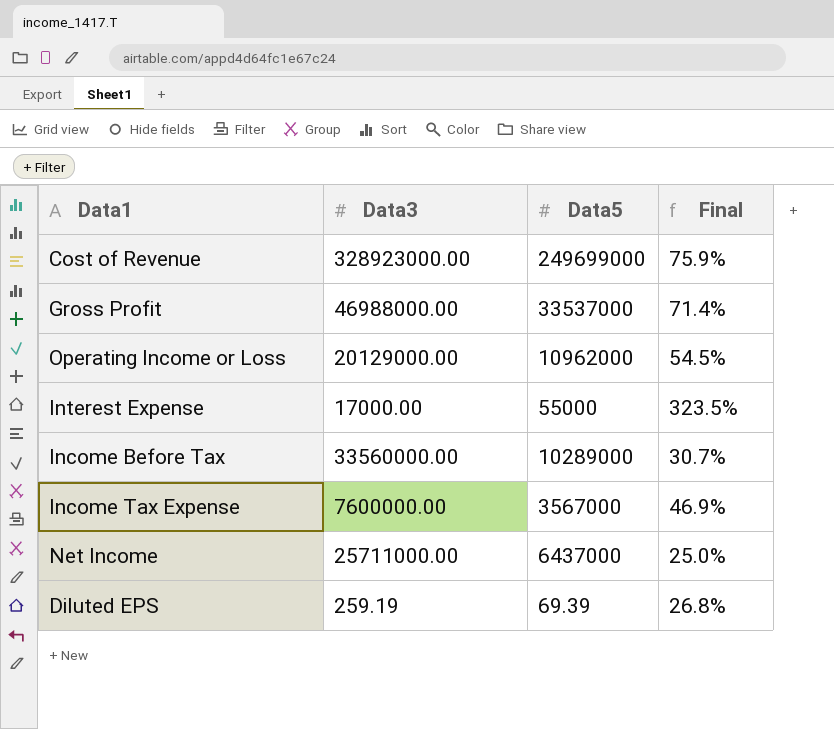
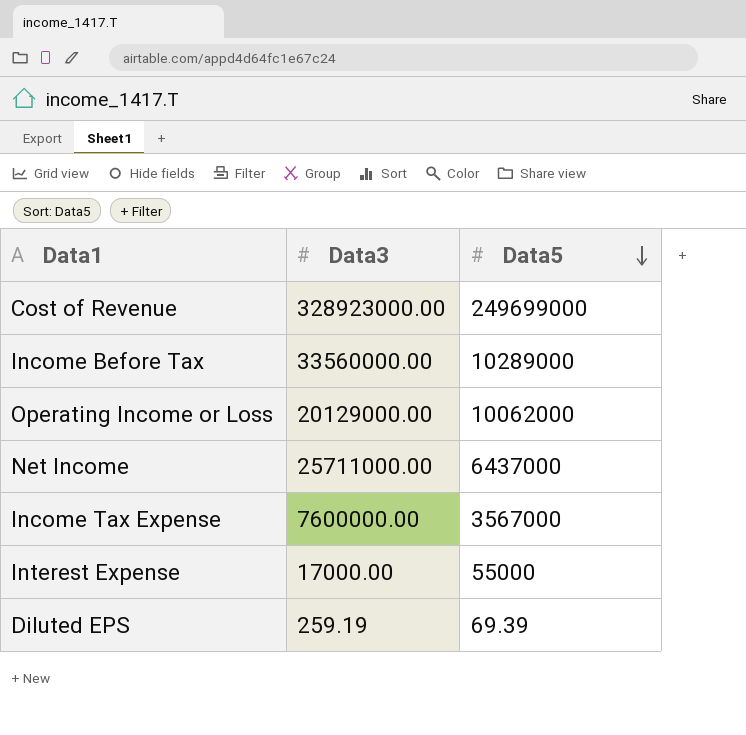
row order: none -> Data5 descending
column Final | formula: [Data5] / [Data3] -> none
row Gross Profit: 46988000.00 | 33537000 | 71.4% -> none
Operating Income or Loss | Data5: 10962000 -> 10062000

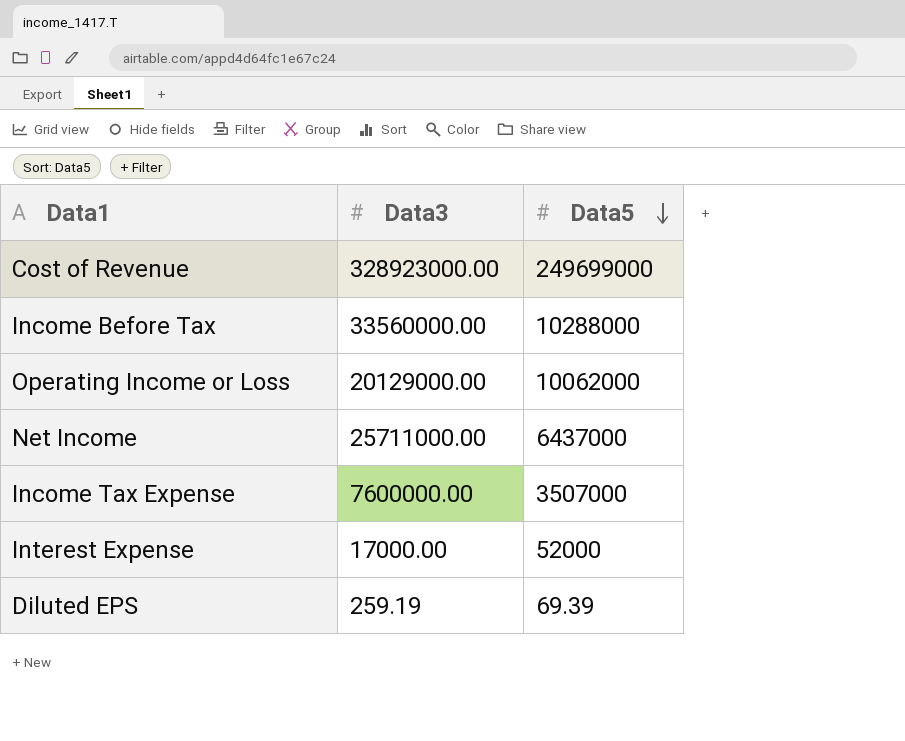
Income Before Tax | Data5: 10289000 -> 10288000
Income Tax Expense | Data5: 3567000 -> 3507000
Interest Expense | Data5: 55000 -> 52000

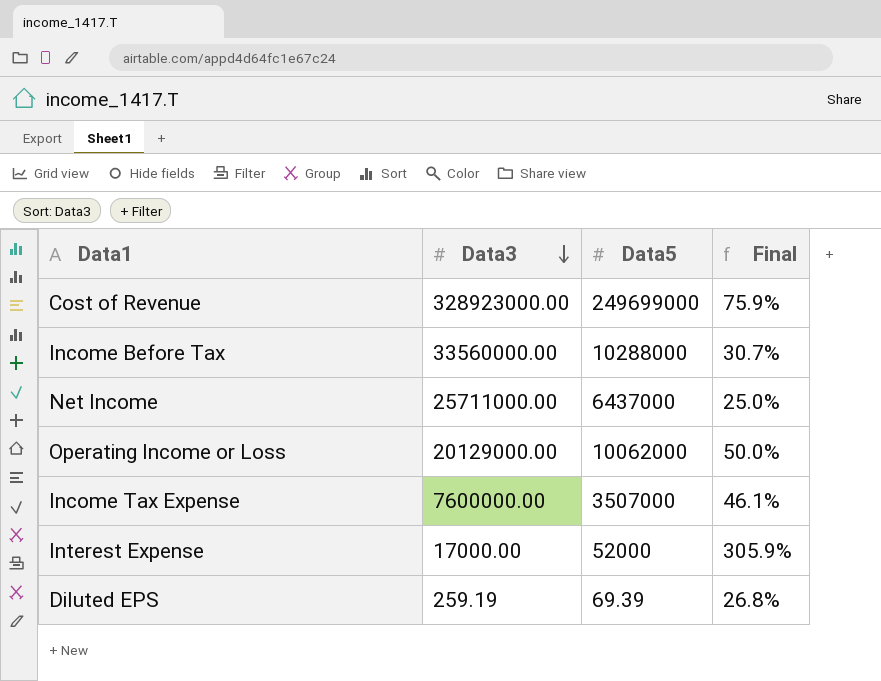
row order: Data5 descending -> Data3 descending
column Final | formula: none -> [Data5] / [Data3]

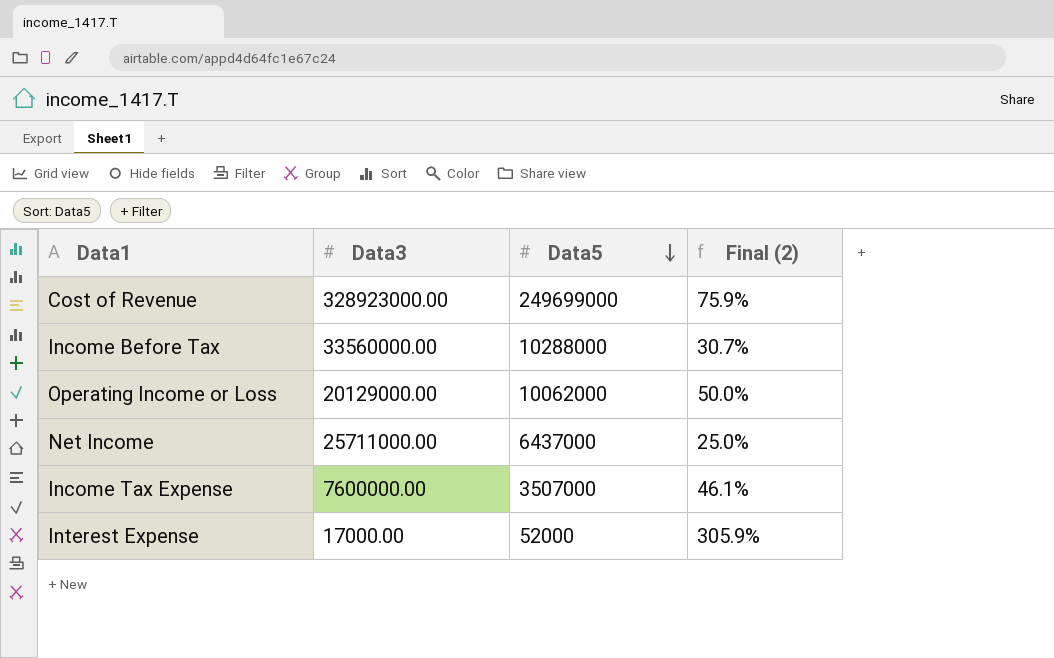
row order: Data3 descending -> Data5 descending
column name: Final -> Final (2)
row Diluted EPS: 259.19 | 69.39 | 26.8% -> none

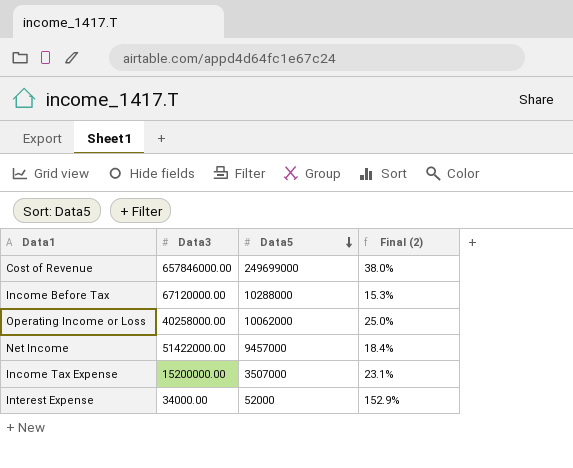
Cost of Revenue | Data3: 328923000.00 -> 657846000.00
Cost of Revenue | Final (2): 75.9% -> 38.0%
Income Before Tax | Data3: 33560000.00 -> 67120000.00
Income Before Tax | Final (2): 30.7% -> 15.3%
Operating Income or Loss | Data3: 20129000.00 -> 40258000.00
Operating Income or Loss | Final (2): 50.0% -> 25.0%
Net Income | Data3: 25711000.00 -> 51422000.00
Net Income | Data5: 6437000 -> 9457000
Net Income | Final (2): 25.0% -> 18.4%
Income Tax Expense | Data3: 7600000.00 -> 15200000.00
Income Tax Expense | Final (2): 46.1% -> 23.1%
Interest Expense | Data3: 17000.00 -> 34000.00
Interest Expense | Final (2): 305.9% -> 152.9%

